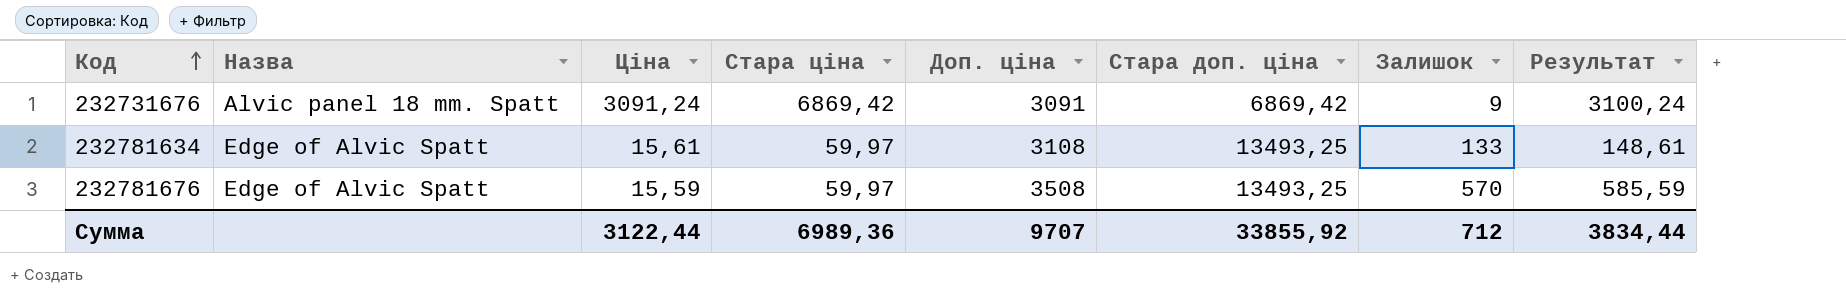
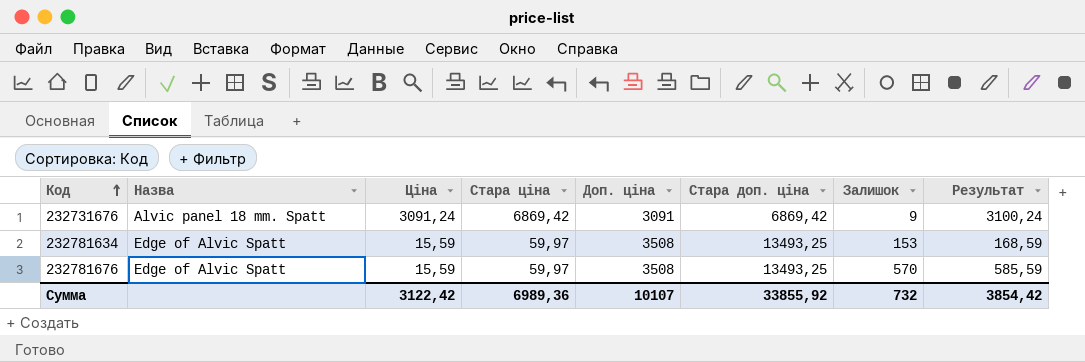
232781634 | Ціна: 15,61 -> 15,59
232781634 | Доп. ціна: 3108 -> 3508
232781634 | Залишок: 133 -> 153
232781634 | Результат: 148,61 -> 168,59
Сумма | Ціна: 3122,44 -> 3122,42
Сумма | Доп. ціна: 9707 -> 10107
Сумма | Залишок: 712 -> 732
Сумма | Результат: 3834,44 -> 3854,42

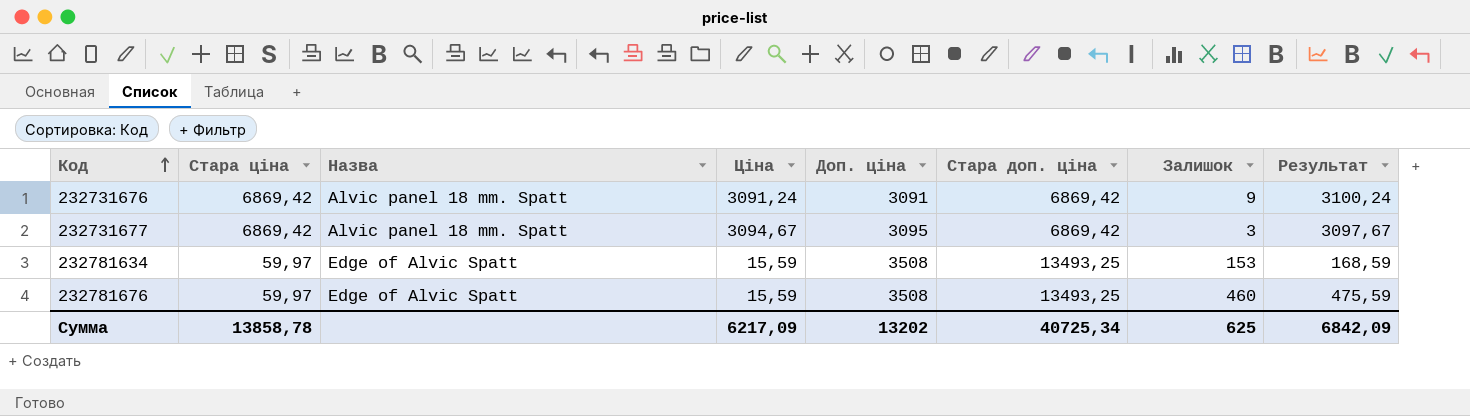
column Стара ціна | position: 4 -> 2
row 232731677: none -> 6869,42 | Alvic panel 18 mm. Spatt | 3094,67 | 3095 | 6869,42 | 3 | 3097,67
232781676 | Залишок: 570 -> 460
232781676 | Результат: 585,59 -> 475,59
Сумма | Стара ціна: 6989,36 -> 13858,78
Сумма | Ціна: 3122,42 -> 6217,09
Сумма | Доп. ціна: 10107 -> 13202
Сумма | Стара доп. ціна: 33855,92 -> 40725,34
Сумма | Залишок: 732 -> 625
Сумма | Результат: 3854,42 -> 6842,09

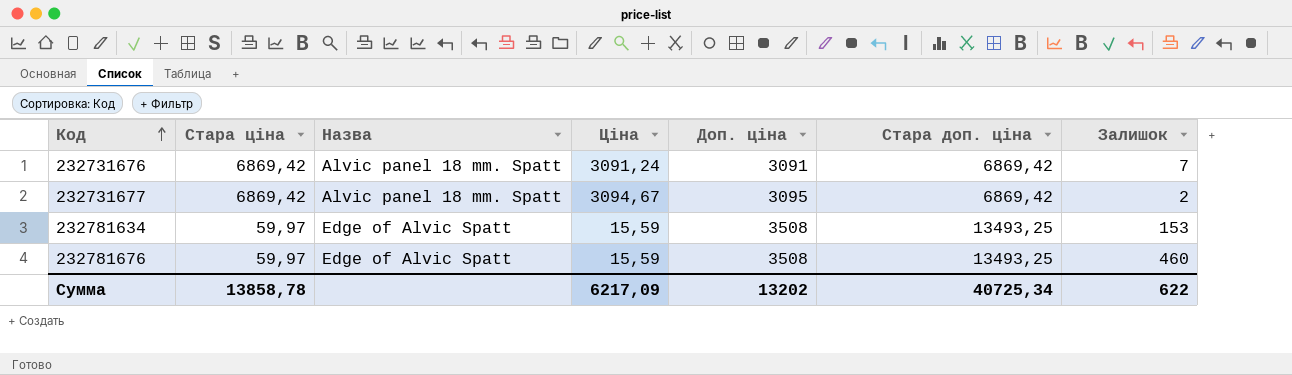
column Результат | formula: [Ціна] + [Залишок] -> none
232731676 | Залишок: 9 -> 7
232731677 | Залишок: 3 -> 2
Сумма | Залишок: 625 -> 622

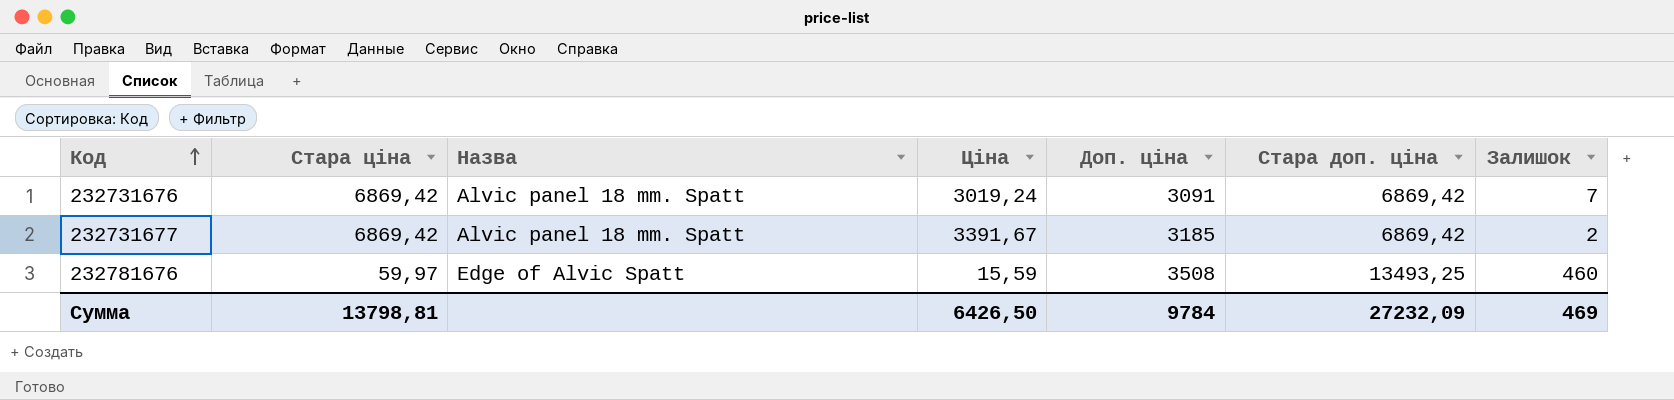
row 232781634: 59,97 | Edge of Alvic Spatt | 15,59 | 3508 | 13493,25 | 153 -> none
232731676 | Ціна: 3091,24 -> 3019,24
232731677 | Ціна: 3094,67 -> 3391,67
232731677 | Доп. ціна: 3095 -> 3185
Сумма | Стара ціна: 13858,78 -> 13798,81
Сумма | Ціна: 6217,09 -> 6426,50
Сумма | Доп. ціна: 13202 -> 9784
Сумма | Стара доп. ціна: 40725,34 -> 27232,09
Сумма | Залишок: 622 -> 469

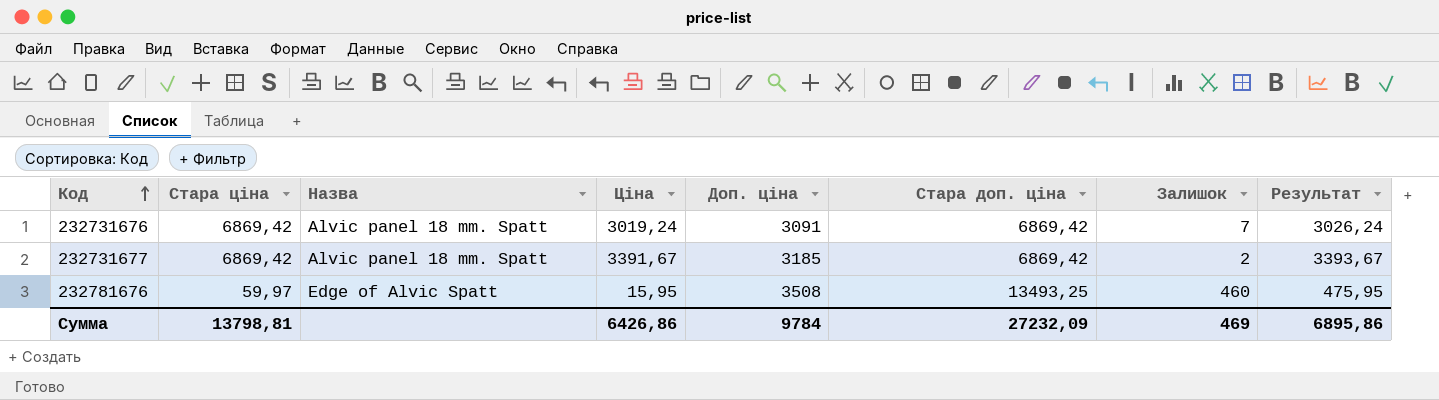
column Результат | formula: none -> [Ціна] + [Залишок]
232781676 | Ціна: 15,59 -> 15,95
Сумма | Ціна: 6426,50 -> 6426,86

